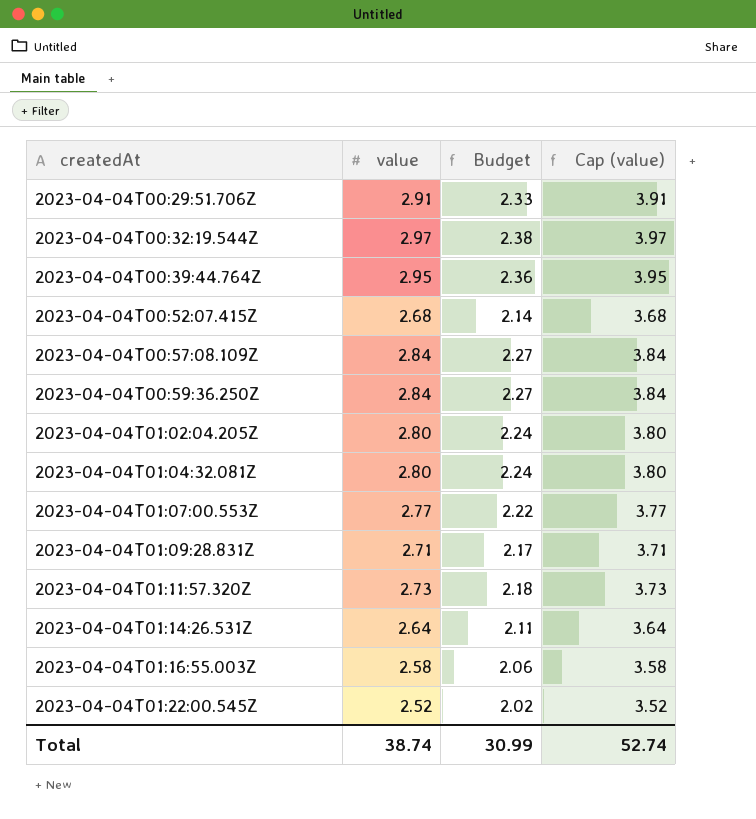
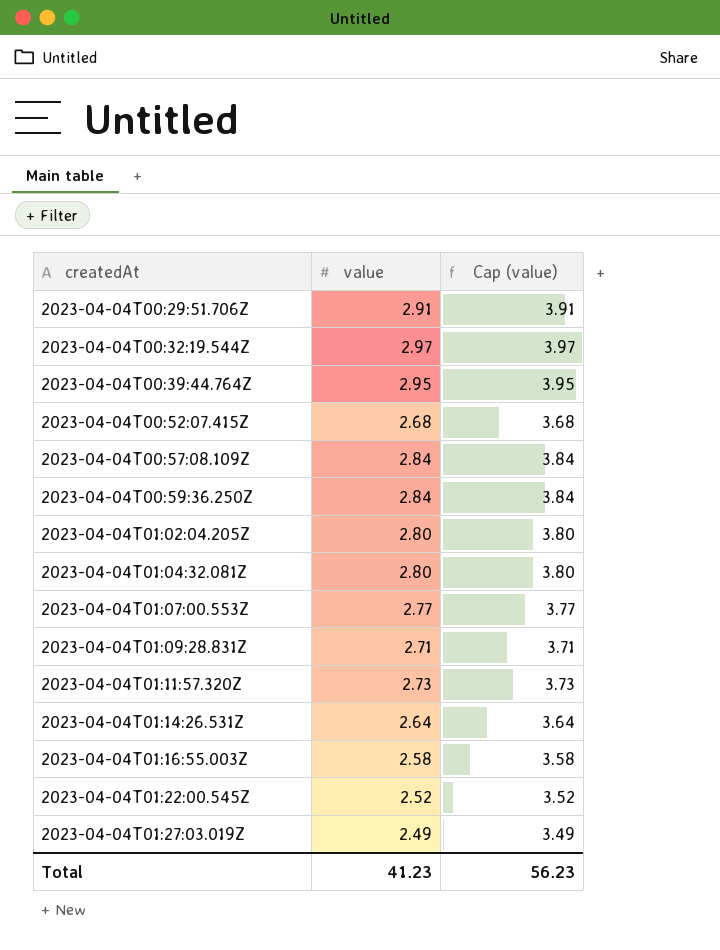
column Budget | formula: [value] * 0.8 -> none
row 2023-04-04T01:27:03.019Z: none -> 2.49 | 3.49
Total | value: 38.74 -> 41.23
Total | Cap (value): 52.74 -> 56.23

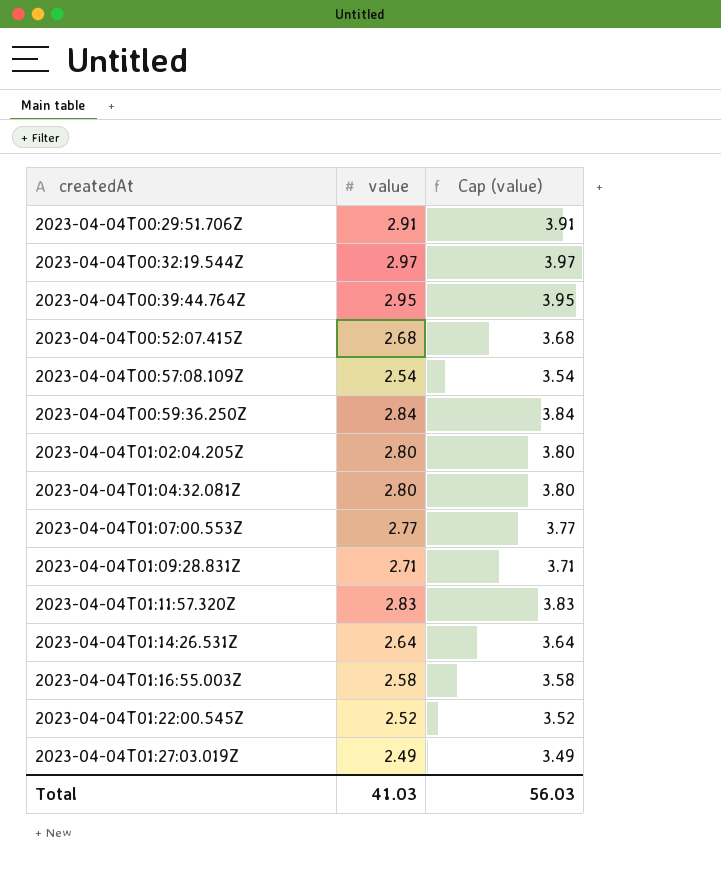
2023-04-04T00:57:08.109Z | value: 2.84 -> 2.54
2023-04-04T00:57:08.109Z | Cap (value): 3.84 -> 3.54
2023-04-04T01:11:57.320Z | value: 2.73 -> 2.83
2023-04-04T01:11:57.320Z | Cap (value): 3.73 -> 3.83
Total | value: 41.23 -> 41.03
Total | Cap (value): 56.23 -> 56.03

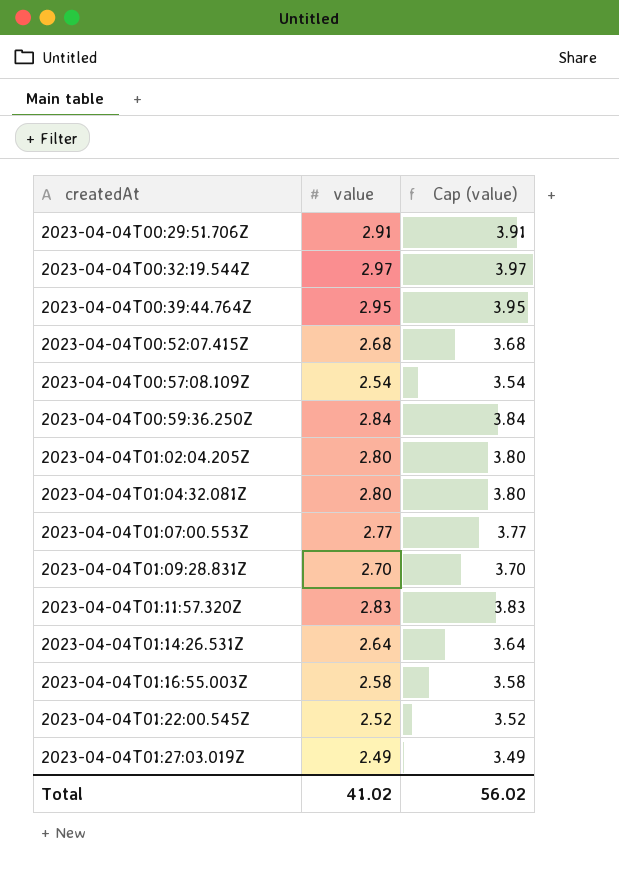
2023-04-04T01:09:28.831Z | value: 2.71 -> 2.70
2023-04-04T01:09:28.831Z | Cap (value): 3.71 -> 3.70
Total | value: 41.03 -> 41.02
Total | Cap (value): 56.03 -> 56.02

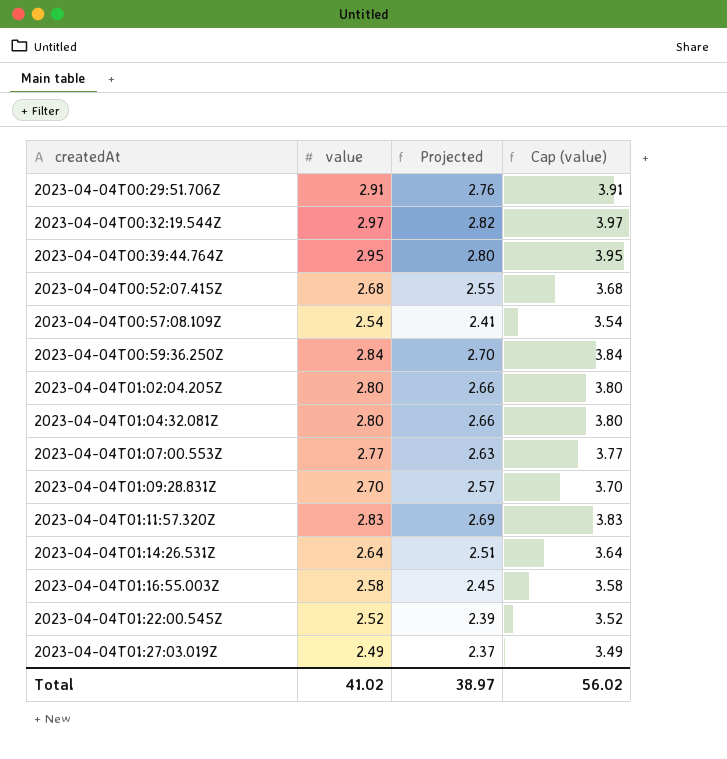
column Projected | formula: none -> [value] * 0.95

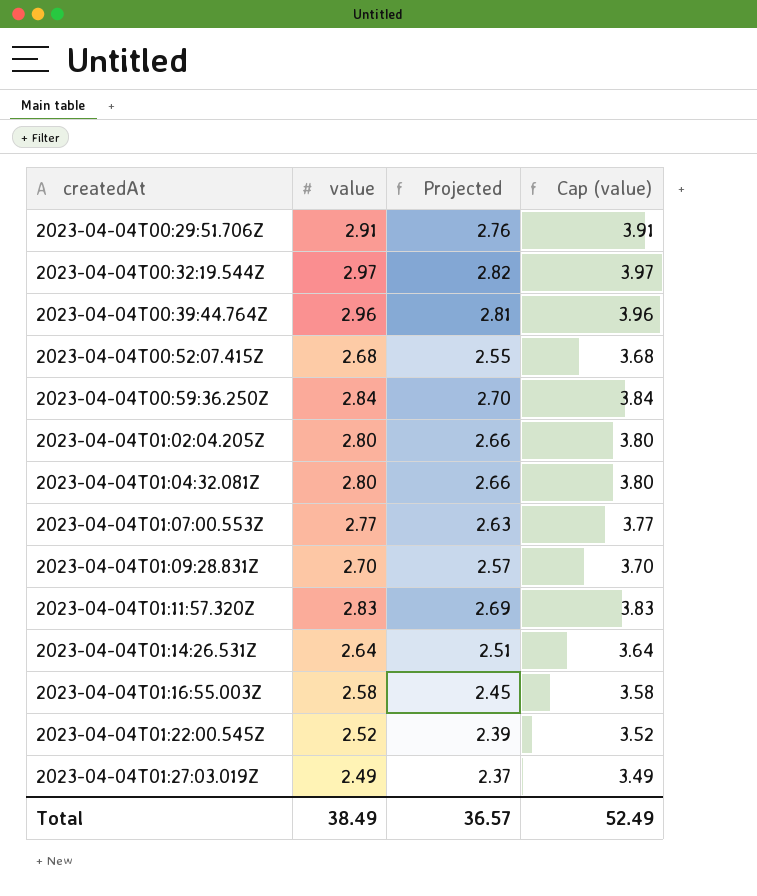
row 2023-04-04T00:57:08.109Z: 2.54 | 2.41 | 3.54 -> none
2023-04-04T00:39:44.764Z | value: 2.95 -> 2.96
2023-04-04T00:39:44.764Z | Projected: 2.80 -> 2.81
2023-04-04T00:39:44.764Z | Cap (value): 3.95 -> 3.96
Total | value: 41.02 -> 38.49
Total | Projected: 38.97 -> 36.57
Total | Cap (value): 56.02 -> 52.49

